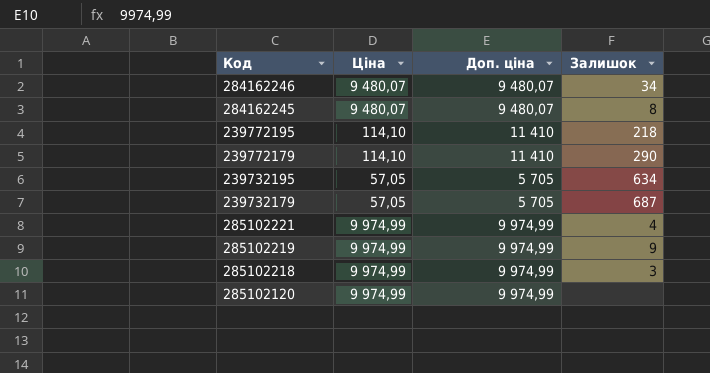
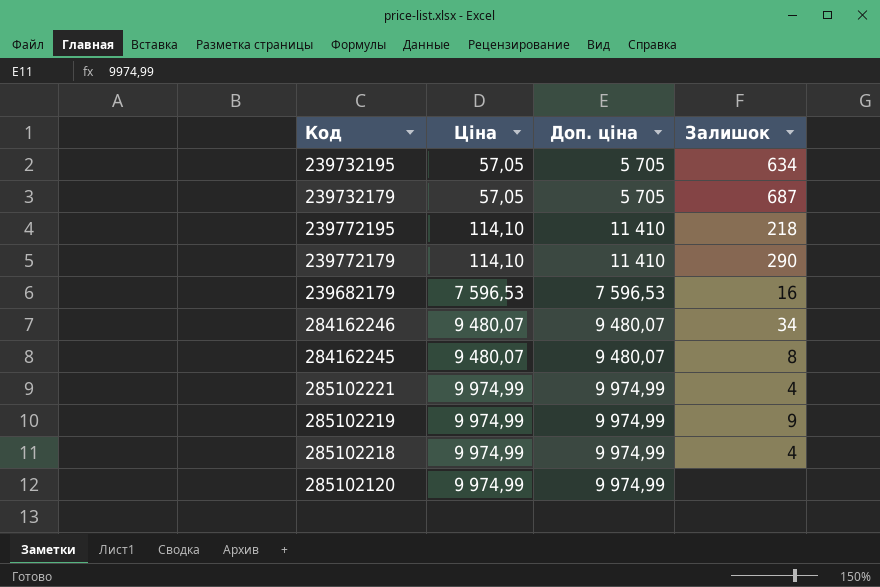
row order: none -> Ціна ascending
row 239682179: none -> 7 596,53 | 7 596,53 | 16
285102218 | Залишок: 3 -> 4

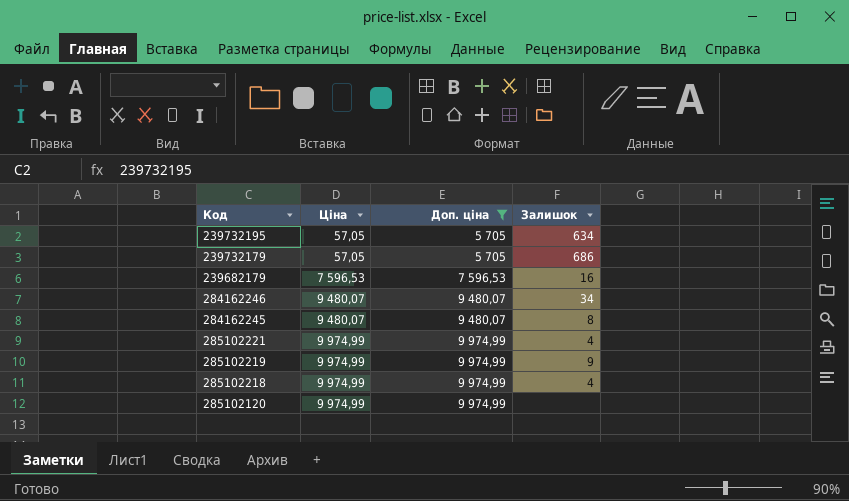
filter: none -> Доп. ціна != 11 410
239732179 | Залишок: 687 -> 686

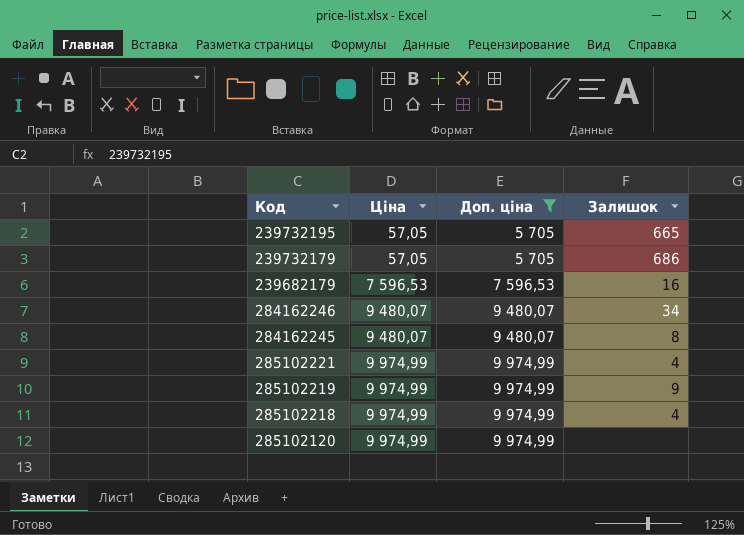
239732195 | Залишок: 634 -> 665

